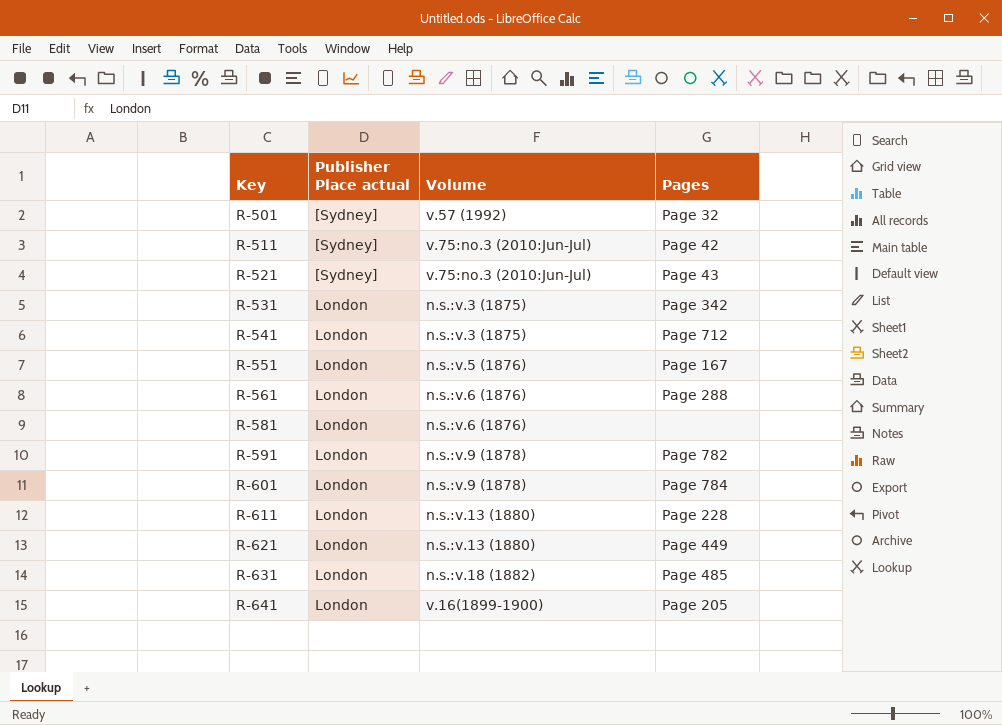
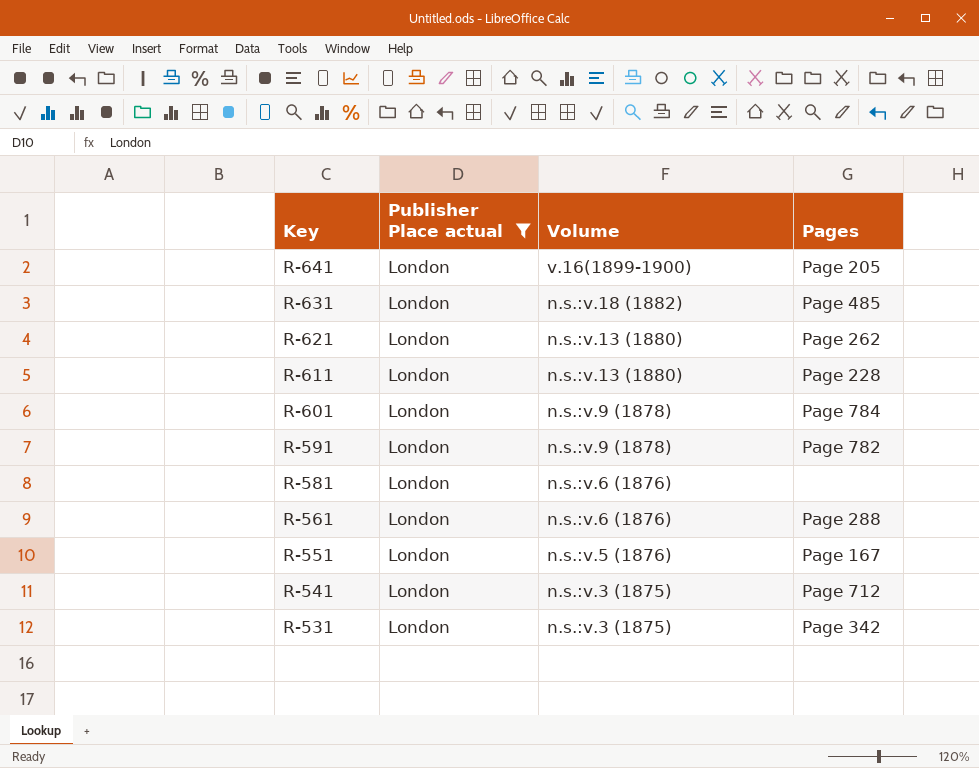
filter: none -> Publisher Place actual = London
row order: Key ascending -> Key descending
R-621 | Pages: Page 449 -> Page 262

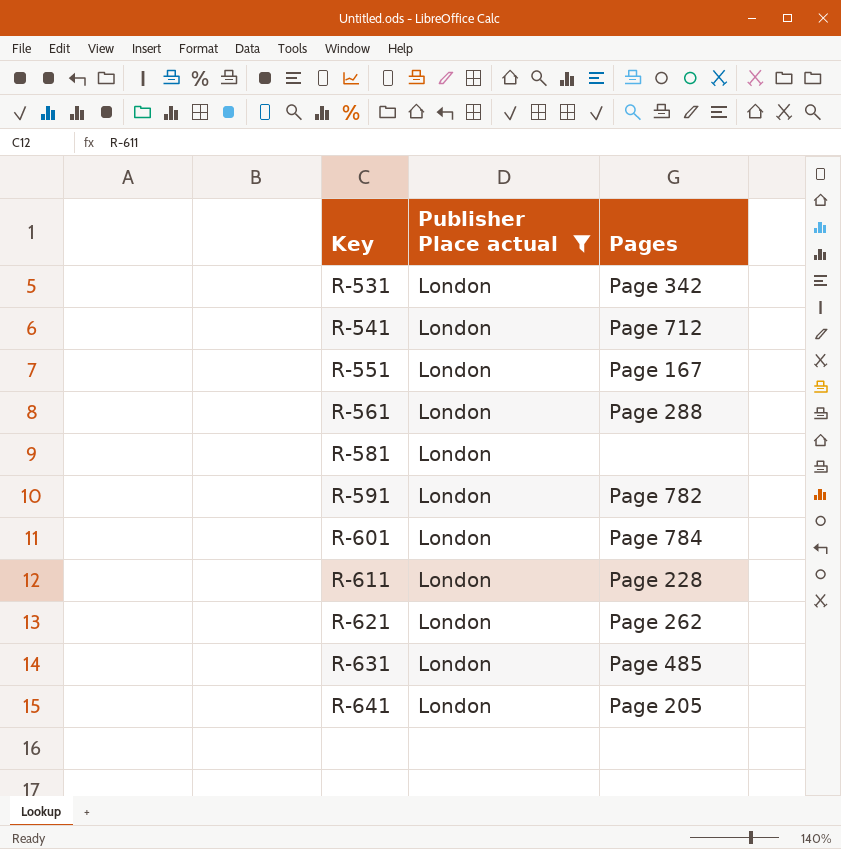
row order: Key descending -> Key ascending
column Volume | position: 3 -> none

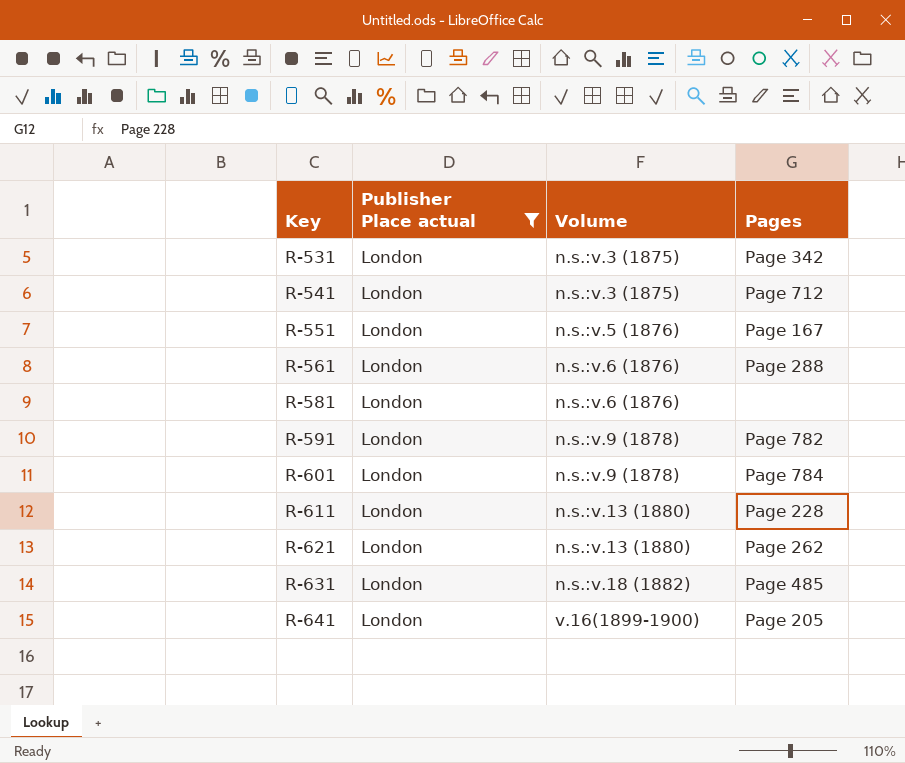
column Volume | position: none -> 3

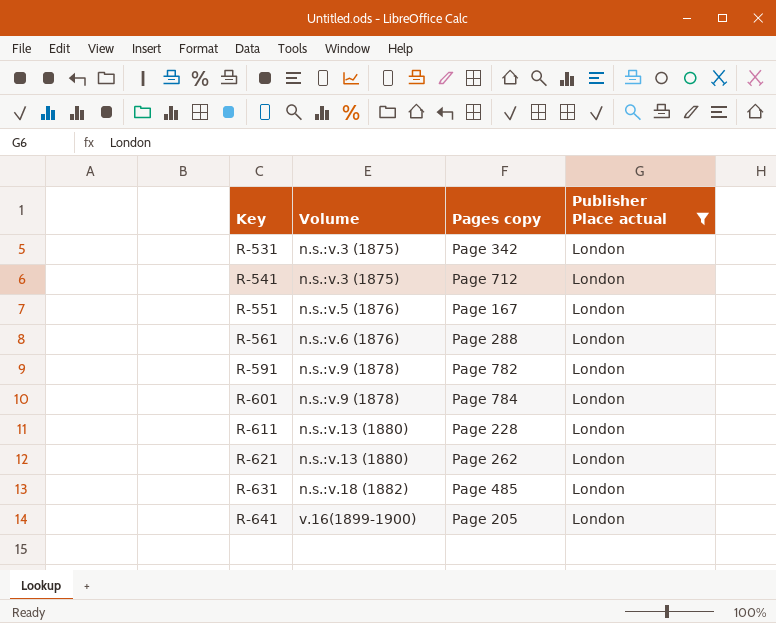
column name: Pages -> Pages copy
column Publisher Place actual | position: 2 -> 4
row R-581: London | n.s.:v.6 (1876) | none -> none

